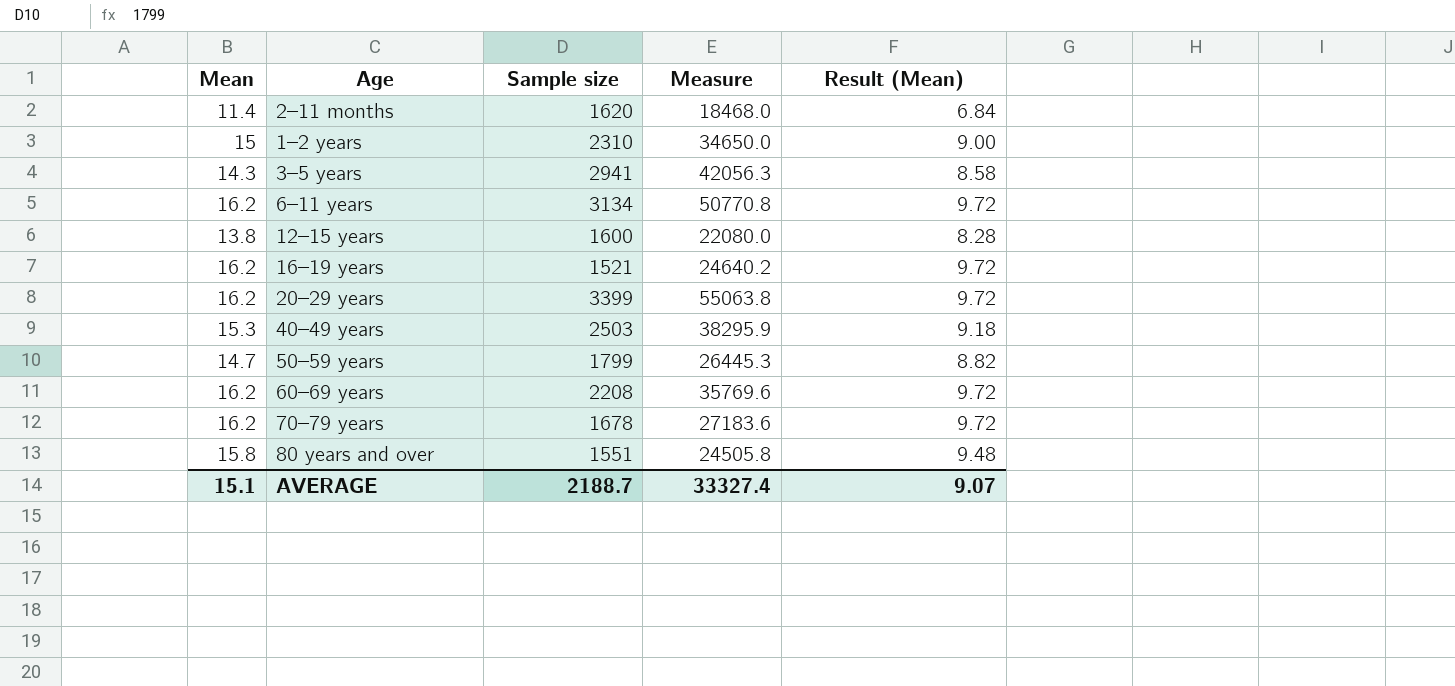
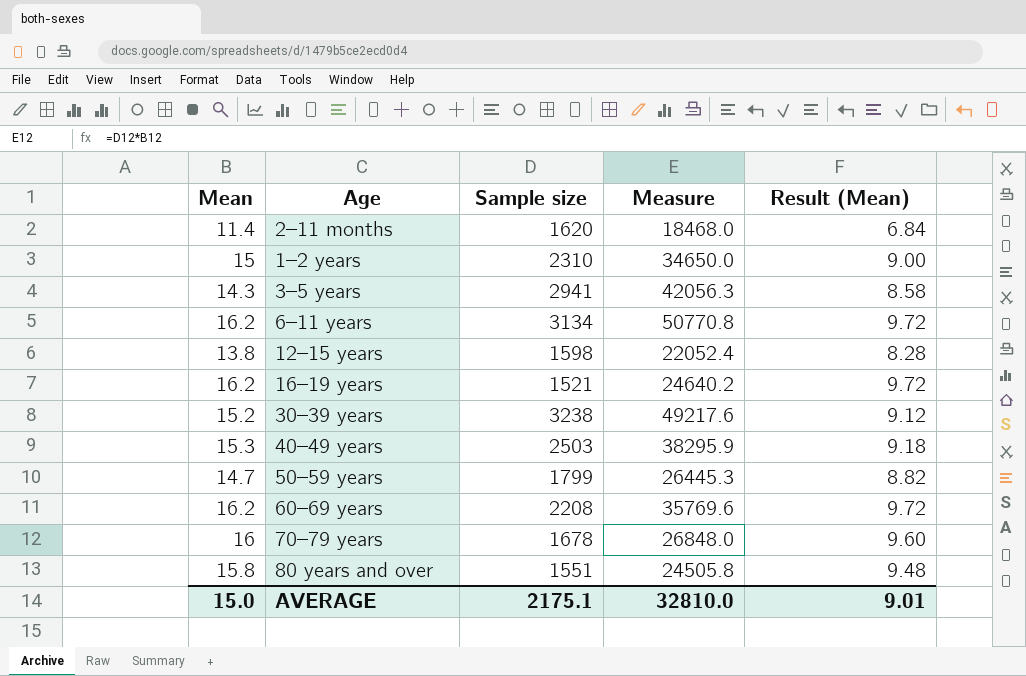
row 20–29 years: 16.2 | 3399 | 55063.8 | 9.72 -> none
12–15 years | Sample size: 1600 -> 1598
12–15 years | Measure: 22080.0 -> 22052.4
row 30–39 years: none -> 15.2 | 3238 | 49217.6 | 9.12
70–79 years | Mean: 16.2 -> 16
70–79 years | Measure: 27183.6 -> 26848.0
70–79 years | Result (Mean): 9.72 -> 9.60
AVERAGE | Mean: 15.1 -> 15.0
AVERAGE | Sample size: 2188.7 -> 2175.1
AVERAGE | Measure: 33327.4 -> 32810.0
AVERAGE | Result (Mean): 9.07 -> 9.01

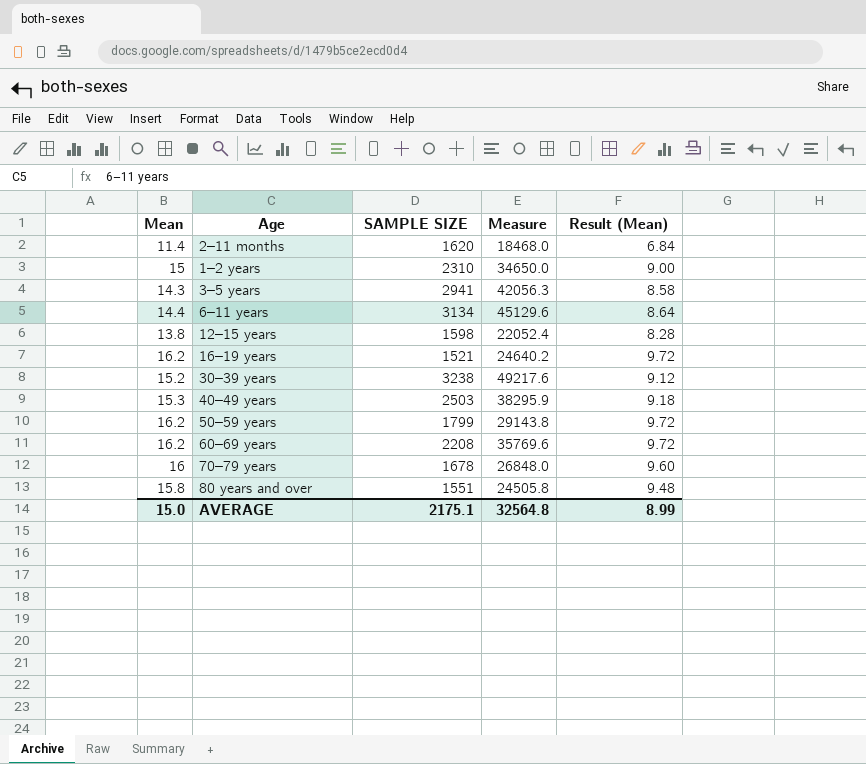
column name: Sample size -> SAMPLE SIZE
6–11 years | Mean: 16.2 -> 14.4
6–11 years | Measure: 50770.8 -> 45129.6
6–11 years | Result (Mean): 9.72 -> 8.64
50–59 years | Mean: 14.7 -> 16.2
50–59 years | Measure: 26445.3 -> 29143.8
50–59 years | Result (Mean): 8.82 -> 9.72
AVERAGE | Measure: 32810.0 -> 32564.8
AVERAGE | Result (Mean): 9.01 -> 8.99

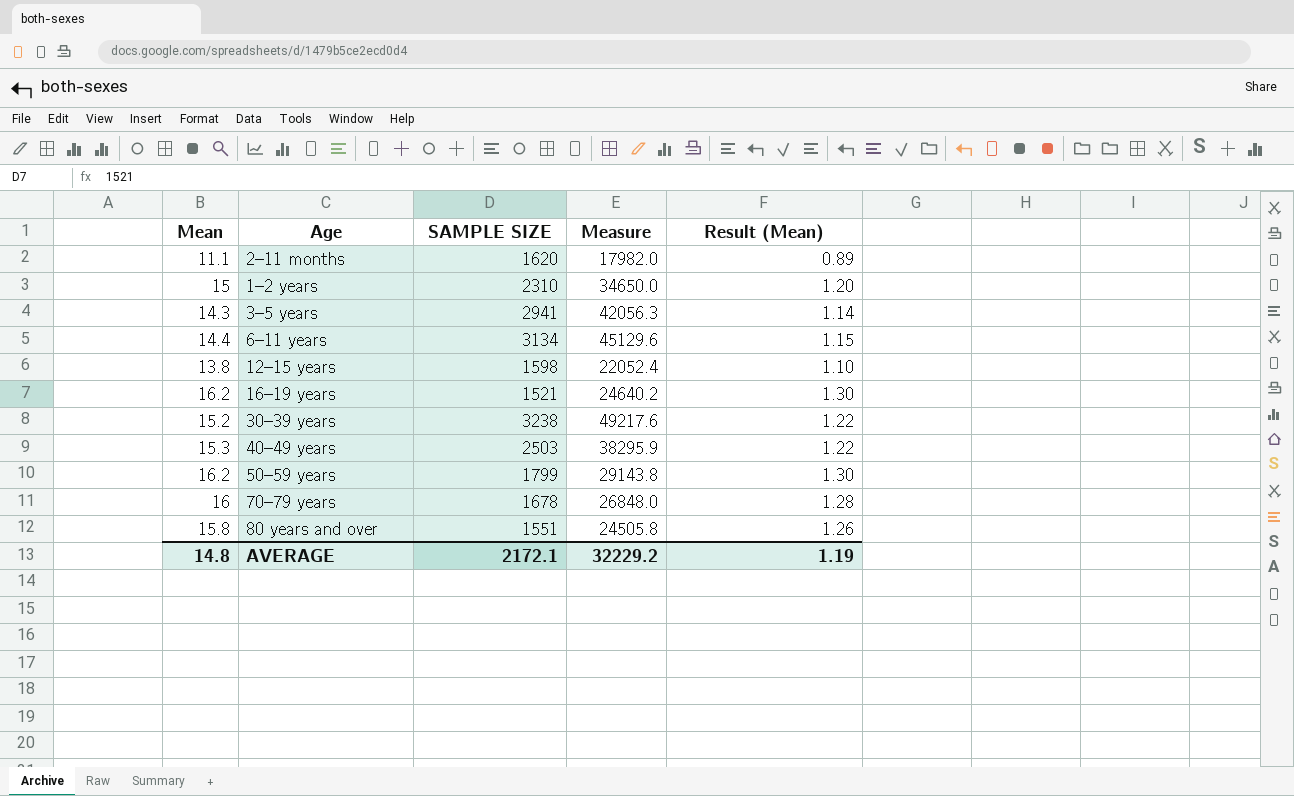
column Result (Mean) | formula: [Mean] * 0.6 -> [Mean] * 0.08
row 60–69 years: 16.2 | 2208 | 35769.6 | 9.72 -> none
2–11 months | Mean: 11.4 -> 11.1
2–11 months | Measure: 18468.0 -> 17982.0
AVERAGE | Mean: 15.0 -> 14.8
AVERAGE | SAMPLE SIZE: 2175.1 -> 2172.1
AVERAGE | Measure: 32564.8 -> 32229.2
AVERAGE | Result (Mean): 8.99 -> 1.19

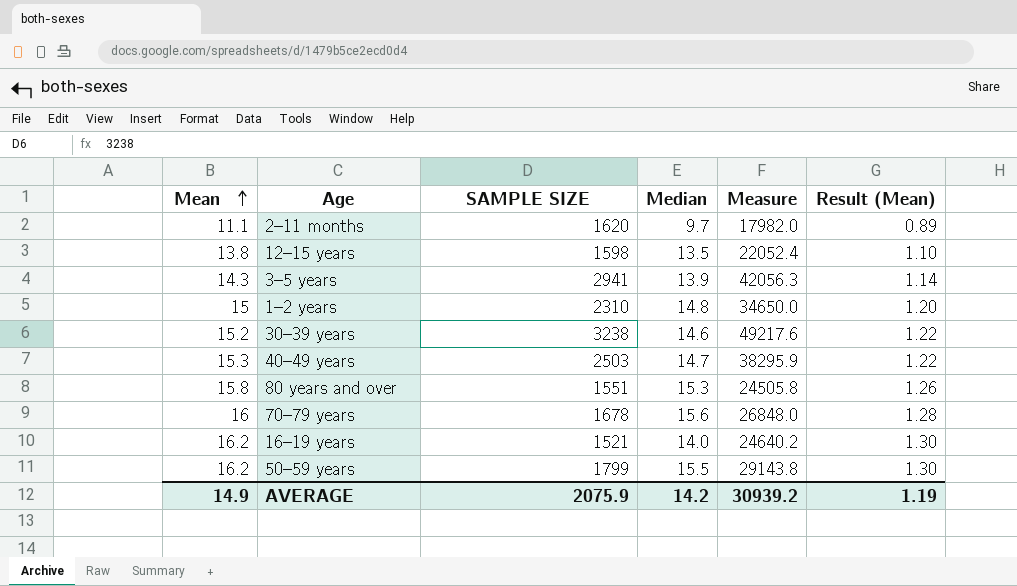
row order: none -> Mean ascending
column Median | position: none -> 4
row 6–11 years: 14.4 | 3134 | 45129.6 | 1.15 -> none
AVERAGE | Mean: 14.8 -> 14.9
AVERAGE | SAMPLE SIZE: 2172.1 -> 2075.9
AVERAGE | Measure: 32229.2 -> 30939.2

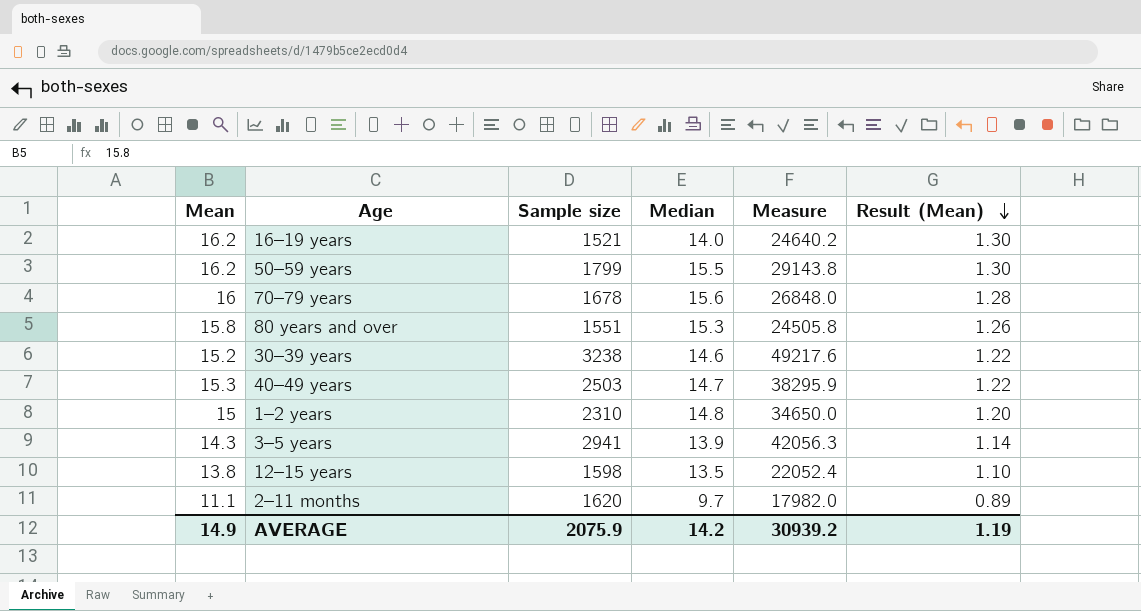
row order: Mean ascending -> Result (Mean) descending
column name: SAMPLE SIZE -> Sample size

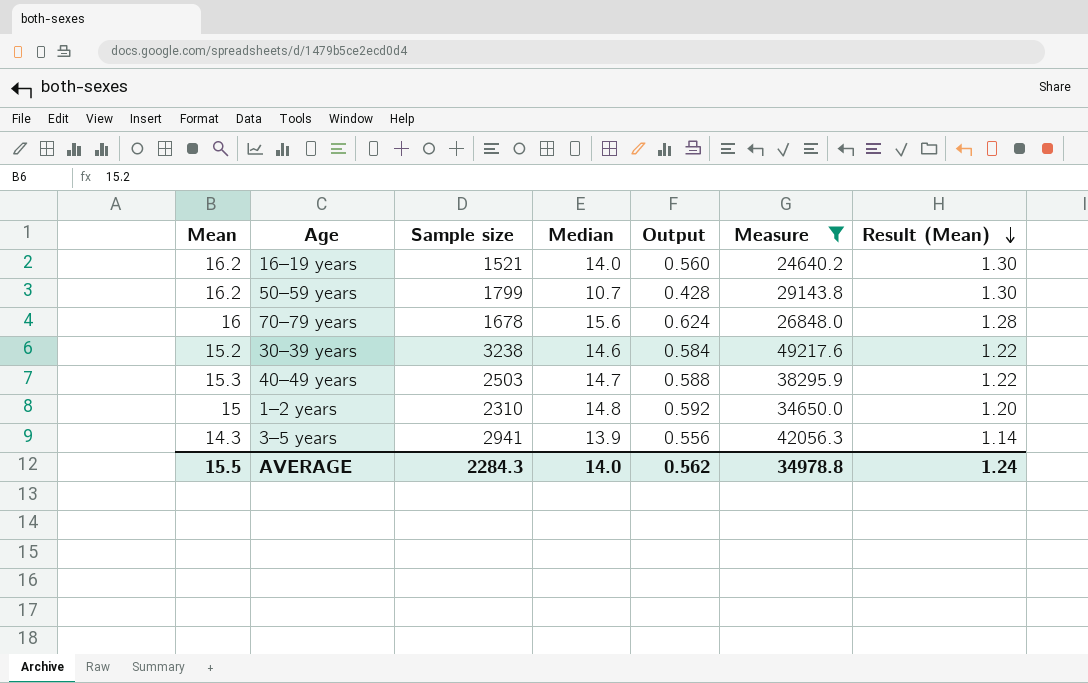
filter: none -> Measure >= 24640.2
column Output | formula: none -> [Median] * 0.04
50–59 years | Median: 15.5 -> 10.7
AVERAGE | Mean: 14.9 -> 15.5
AVERAGE | Sample size: 2075.9 -> 2284.3
AVERAGE | Median: 14.2 -> 14.0
AVERAGE | Measure: 30939.2 -> 34978.8
AVERAGE | Result (Mean): 1.19 -> 1.24

